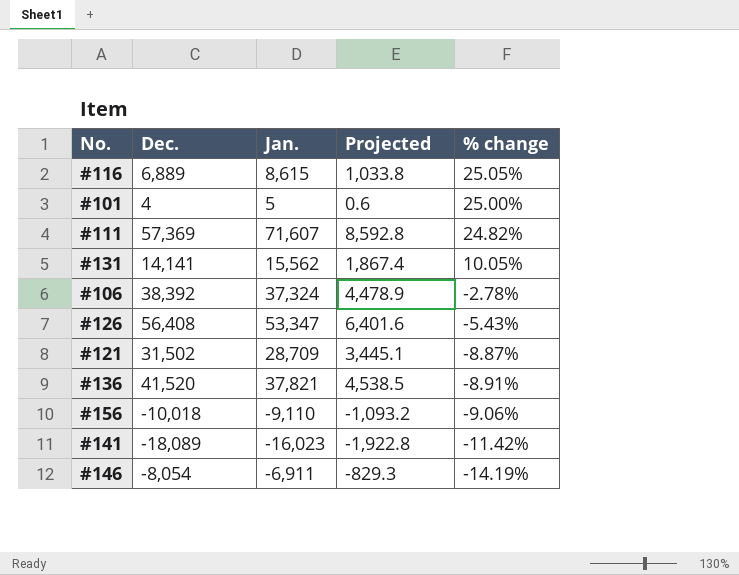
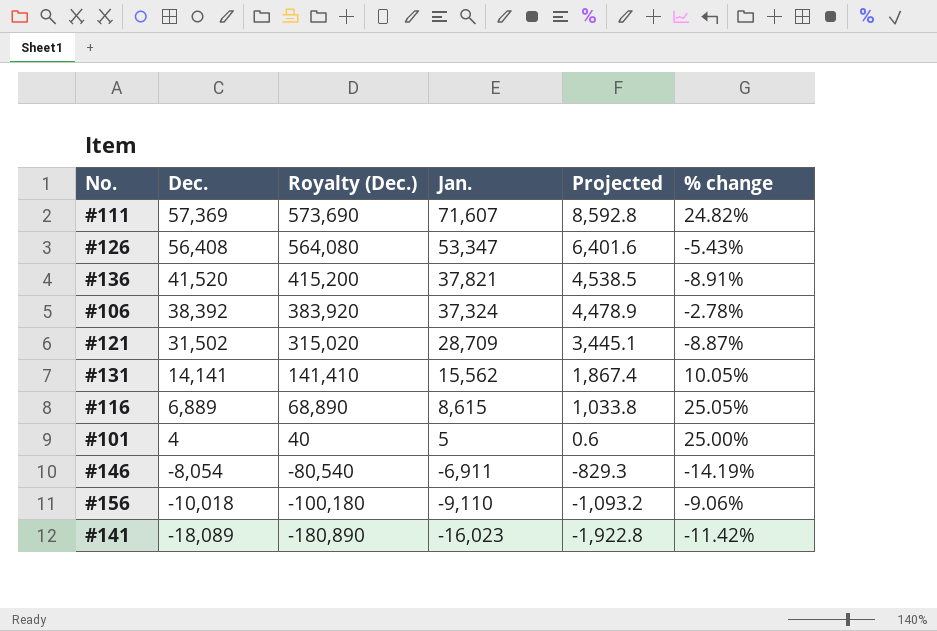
row order: % change descending -> Dec. descending
column Royalty (Dec.) | formula: none -> [Dec.] * 10

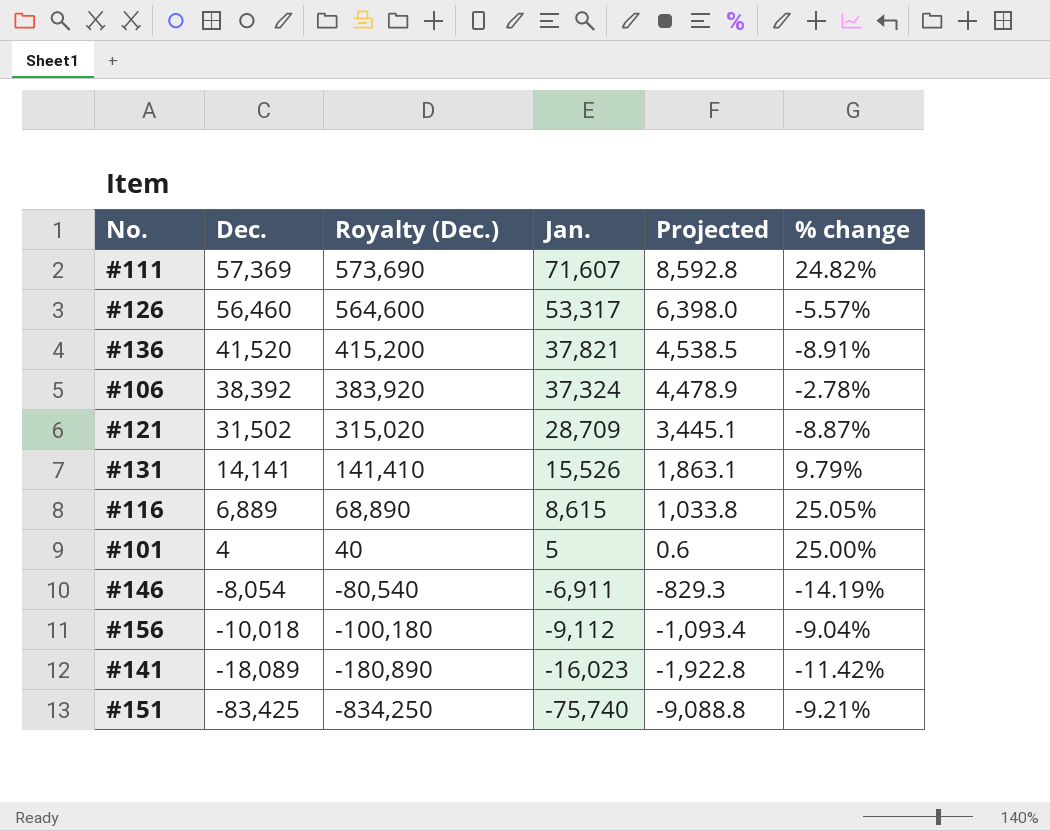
#126 | Dec.: 56,408 -> 56,460
#126 | Royalty (Dec.): 564,080 -> 564,600
#126 | Jan.: 53,347 -> 53,317
#126 | Projected: 6,401.6 -> 6,398.0
#126 | % change: -5.43% -> -5.57%
#131 | Jan.: 15,562 -> 15,526
#131 | Projected: 1,867.4 -> 1,863.1
#131 | % change: 10.05% -> 9.79%
#156 | Jan.: -9,110 -> -9,112
#156 | Projected: -1,093.2 -> -1,093.4
#156 | % change: -9.06% -> -9.04%
row #151: none -> -83,425 | -834,250 | -75,740 | -9,088.8 | -9.21%

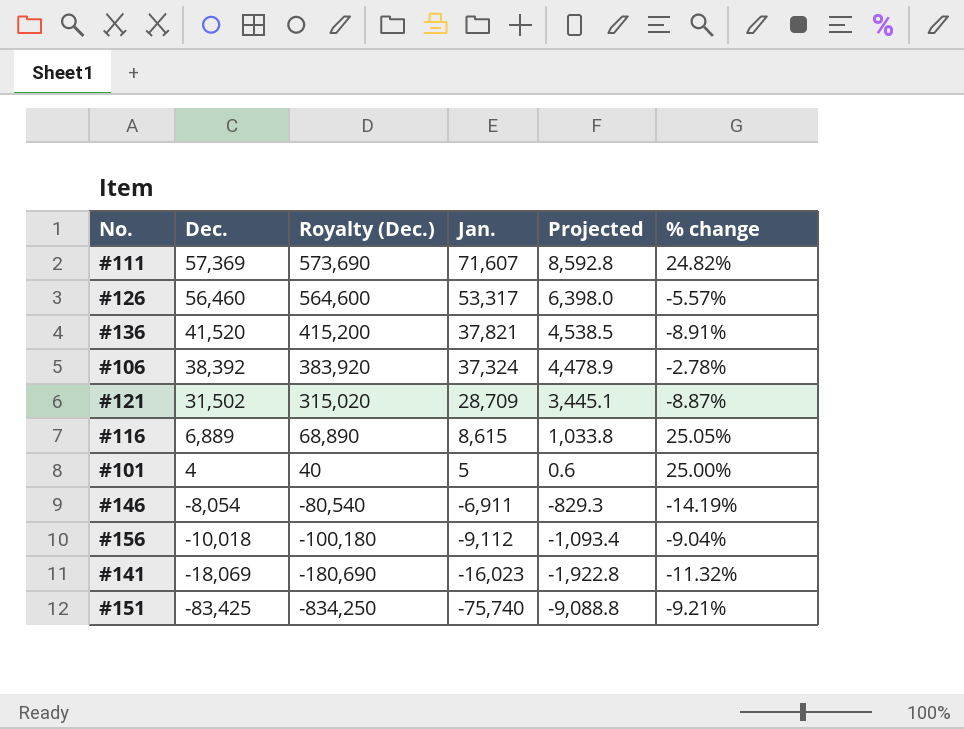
row #131: 14,141 | 141,410 | 15,526 | 1,863.1 | 9.79% -> none
#141 | Dec.: -18,089 -> -18,069
#141 | Royalty (Dec.): -180,890 -> -180,690
#141 | % change: -11.42% -> -11.32%

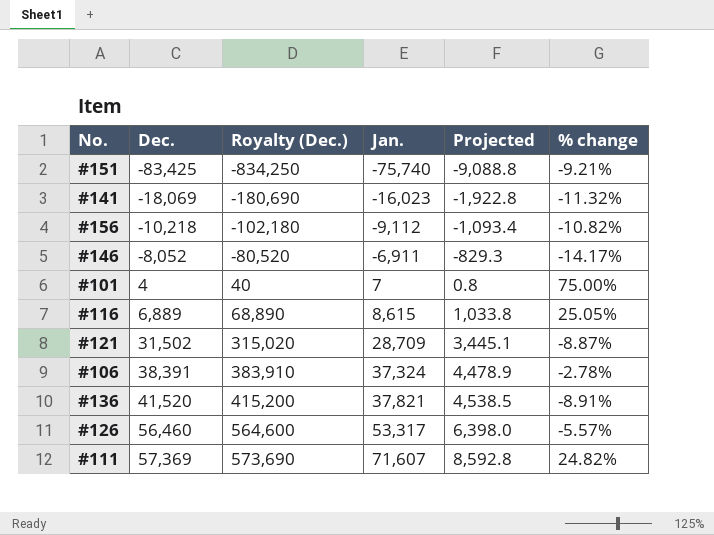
row order: Dec. descending -> Dec. ascending
#156 | Dec.: -10,018 -> -10,218
#156 | Royalty (Dec.): -100,180 -> -102,180
#156 | % change: -9.04% -> -10.82%
#146 | Dec.: -8,054 -> -8,052
#146 | Royalty (Dec.): -80,540 -> -80,520
#146 | % change: -14.19% -> -14.17%
#101 | Jan.: 5 -> 7
#101 | Projected: 0.6 -> 0.8
#101 | % change: 25.00% -> 75.00%
#106 | Dec.: 38,392 -> 38,391
#106 | Royalty (Dec.): 383,920 -> 383,910

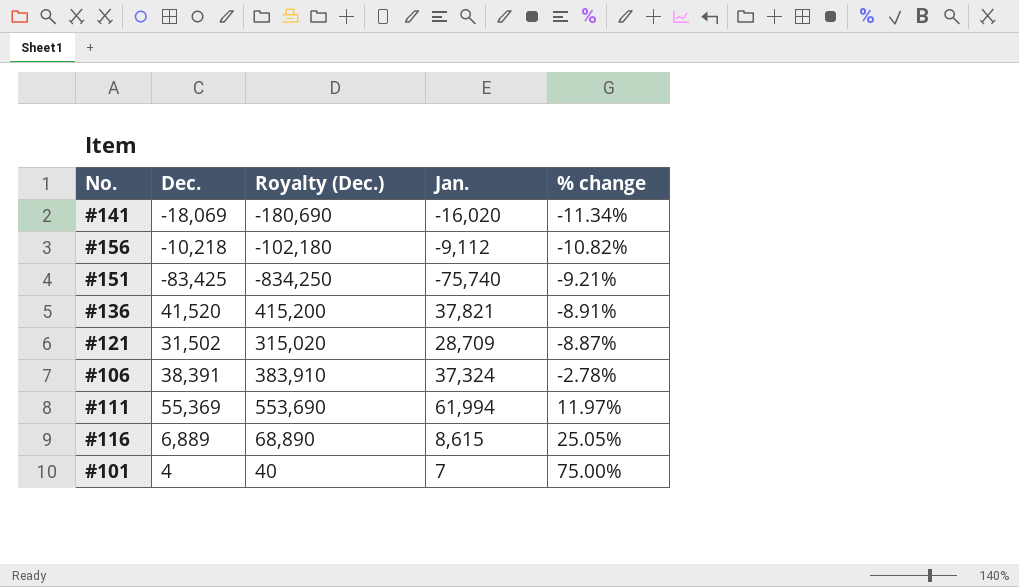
row order: Dec. ascending -> % change ascending
column Projected | formula: [Jan.] * 0.12 -> none
row #146: -8,052 | -80,520 | -6,911 | -829.3 | -14.17% -> none
row #126: 56,460 | 564,600 | 53,317 | 6,398.0 | -5.57% -> none
#141 | Jan.: -16,023 -> -16,020
#141 | % change: -11.32% -> -11.34%
#111 | Dec.: 57,369 -> 55,369
#111 | Royalty (Dec.): 573,690 -> 553,690
#111 | Jan.: 71,607 -> 61,994
#111 | % change: 24.82% -> 11.97%

